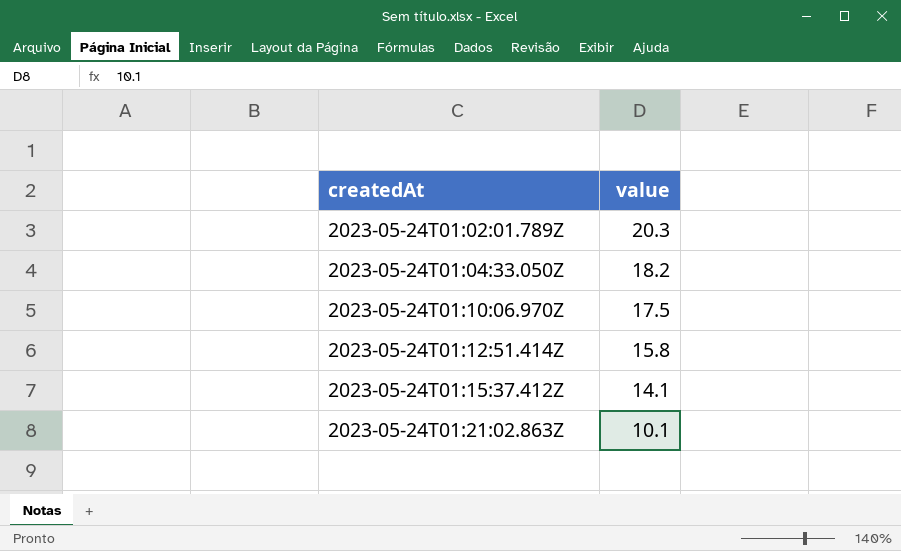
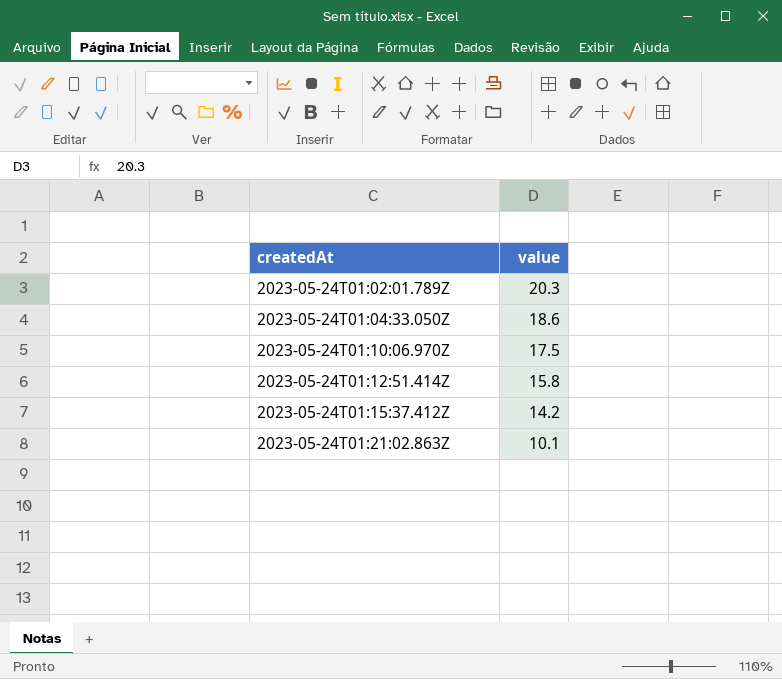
2023-05-24T01:04:33.050Z | value: 18.2 -> 18.6
2023-05-24T01:15:37.412Z | value: 14.1 -> 14.2

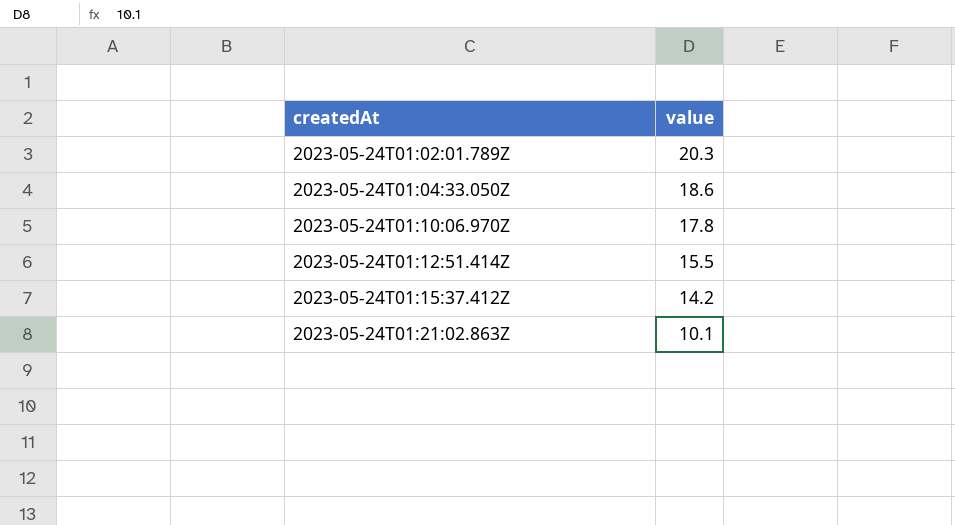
2023-05-24T01:10:06.970Z | value: 17.5 -> 17.8
2023-05-24T01:12:51.414Z | value: 15.8 -> 15.5

